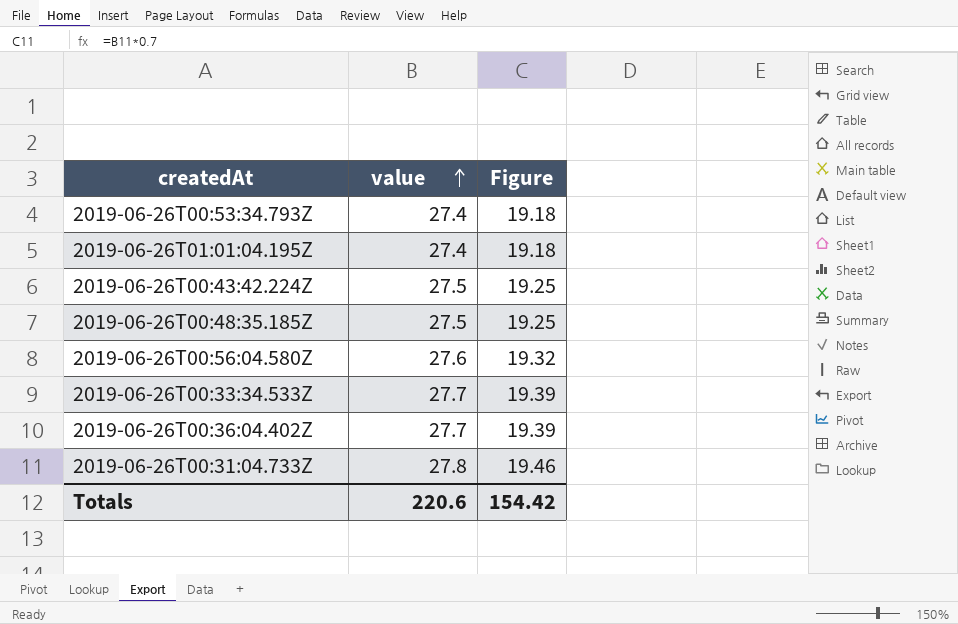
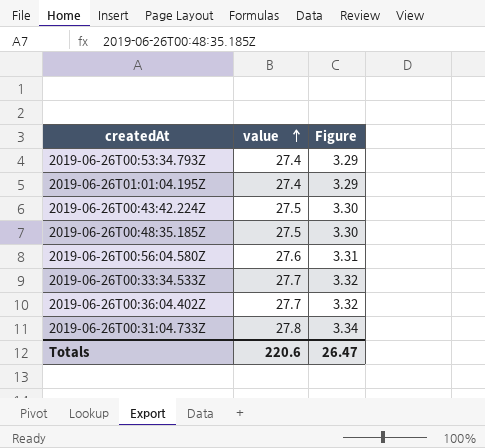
column Figure | formula: [value] * 0.7 -> [value] * 0.12
Totals | Figure: 154.42 -> 26.47

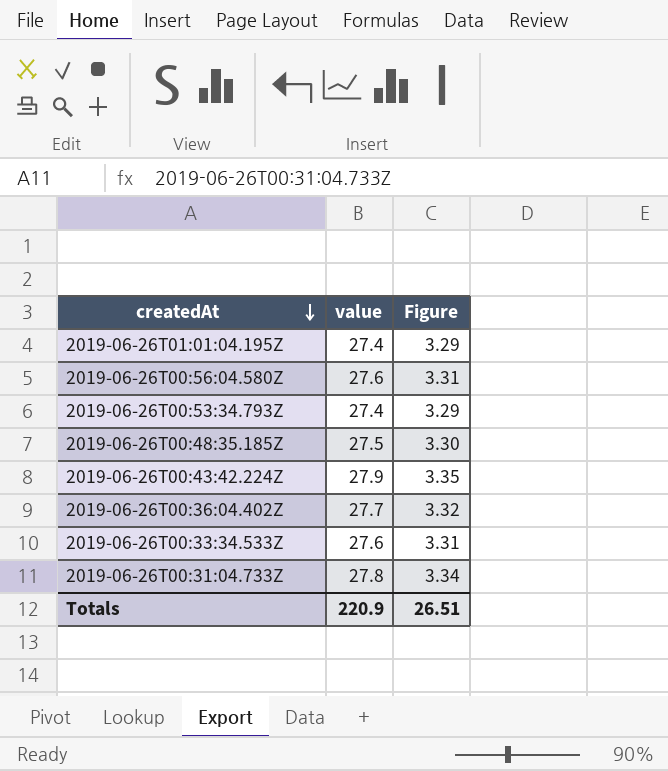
row order: value ascending -> createdAt descending
2019-06-26T00:43:42.224Z | value: 27.5 -> 27.9
2019-06-26T00:43:42.224Z | Figure: 3.30 -> 3.35
2019-06-26T00:33:34.533Z | value: 27.7 -> 27.6
2019-06-26T00:33:34.533Z | Figure: 3.32 -> 3.31
Totals | value: 220.6 -> 220.9
Totals | Figure: 26.47 -> 26.51

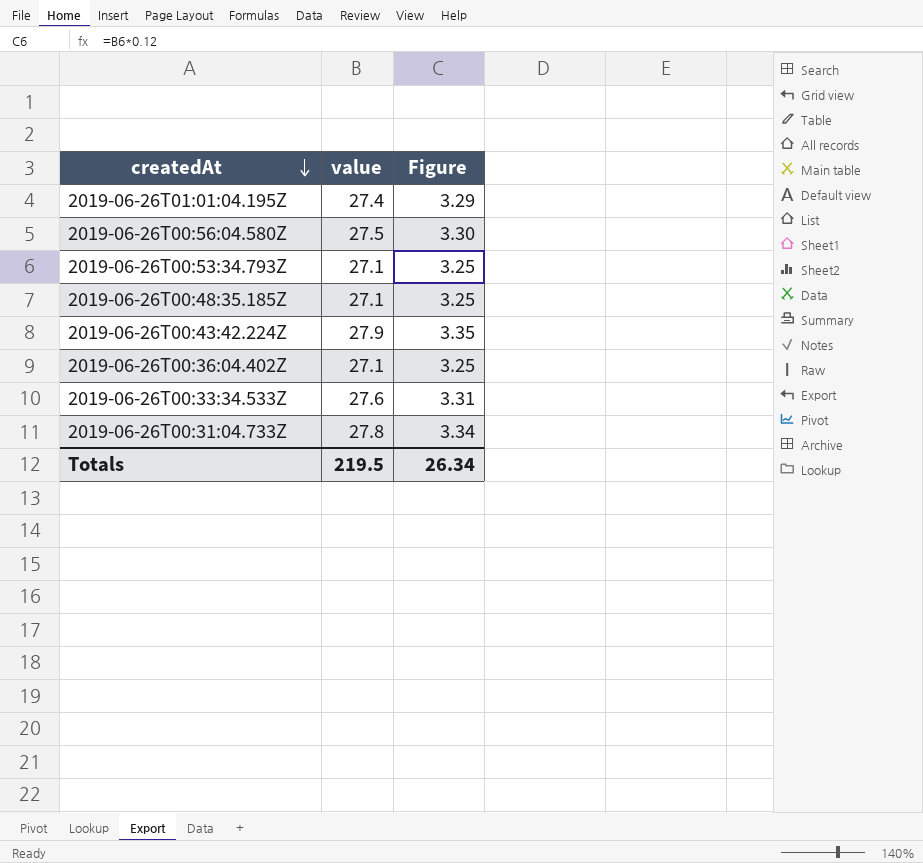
2019-06-26T00:56:04.580Z | value: 27.6 -> 27.5
2019-06-26T00:56:04.580Z | Figure: 3.31 -> 3.30
2019-06-26T00:53:34.793Z | value: 27.4 -> 27.1
2019-06-26T00:53:34.793Z | Figure: 3.29 -> 3.25
2019-06-26T00:48:35.185Z | value: 27.5 -> 27.1
2019-06-26T00:48:35.185Z | Figure: 3.30 -> 3.25
2019-06-26T00:36:04.402Z | value: 27.7 -> 27.1
2019-06-26T00:36:04.402Z | Figure: 3.32 -> 3.25
Totals | value: 220.9 -> 219.5
Totals | Figure: 26.51 -> 26.34

